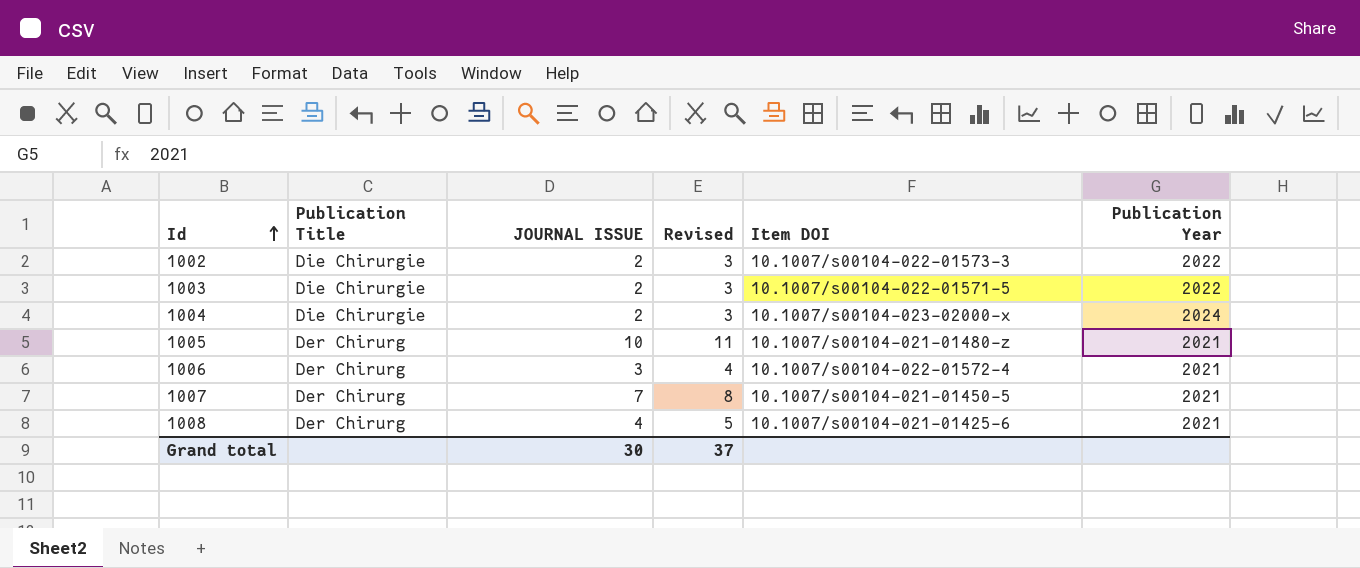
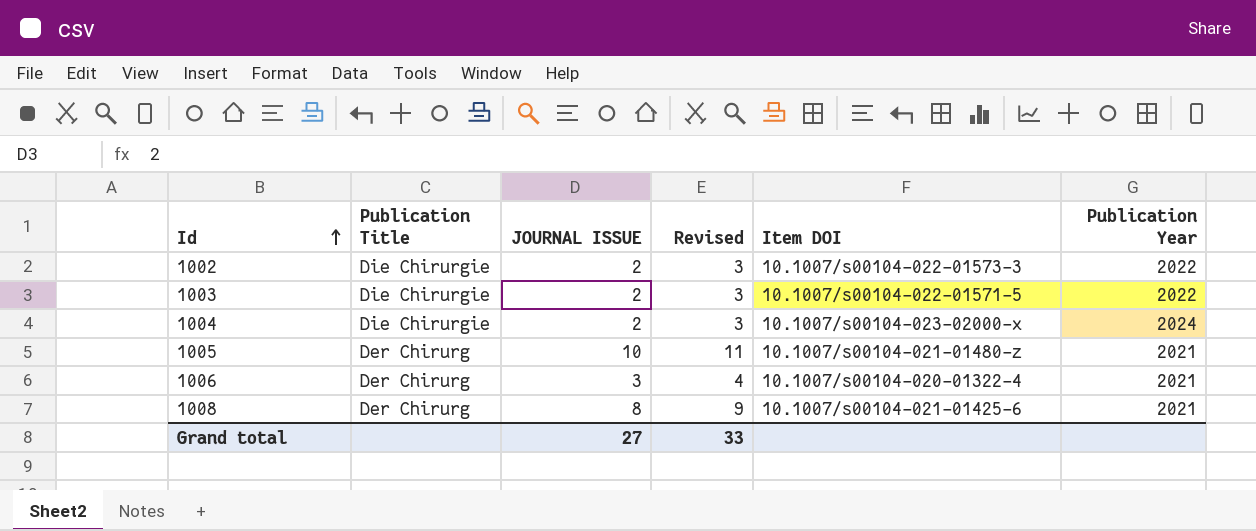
row 1007: Der Chirurg | 7 | 8 | 10.1007/s00104-021-01450-5 | 2021 -> none
1006 | Item DOI: 10.1007/s00104-022-01572-4 -> 10.1007/s00104-020-01322-4
1008 | JOURNAL ISSUE: 4 -> 8
1008 | Revised: 5 -> 9
Grand total | JOURNAL ISSUE: 30 -> 27
Grand total | Revised: 37 -> 33

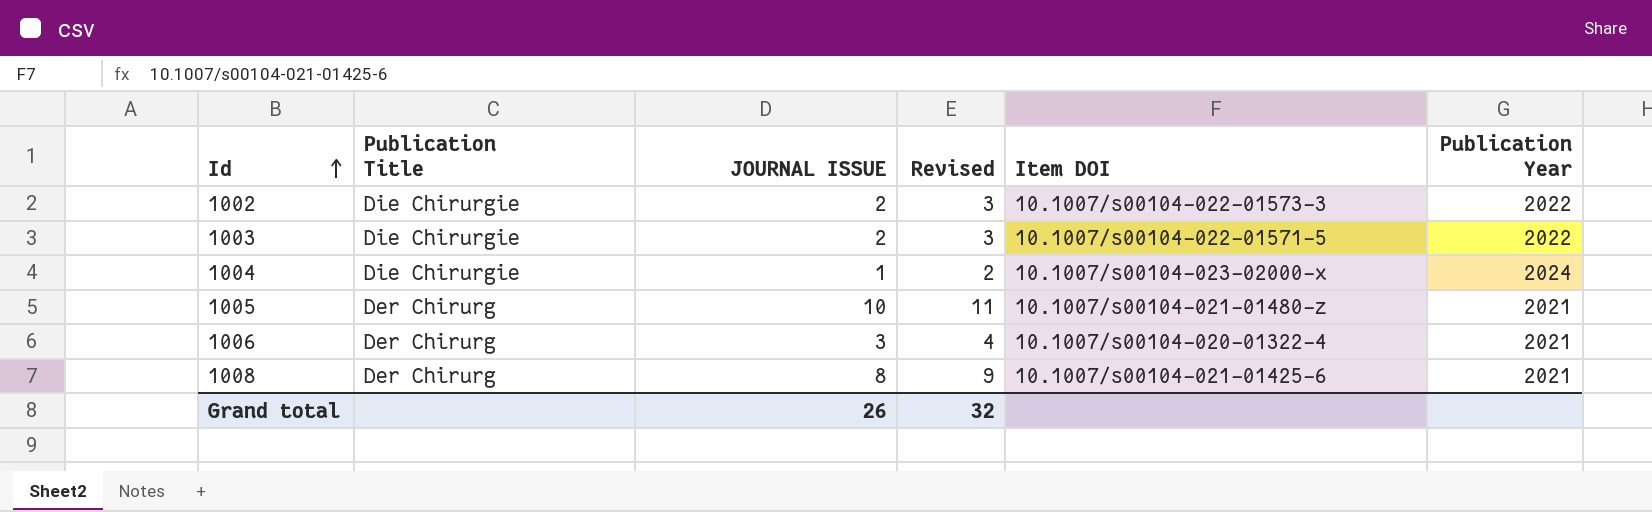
1004 | JOURNAL ISSUE: 2 -> 1
1004 | Revised: 3 -> 2
Grand total | JOURNAL ISSUE: 27 -> 26
Grand total | Revised: 33 -> 32

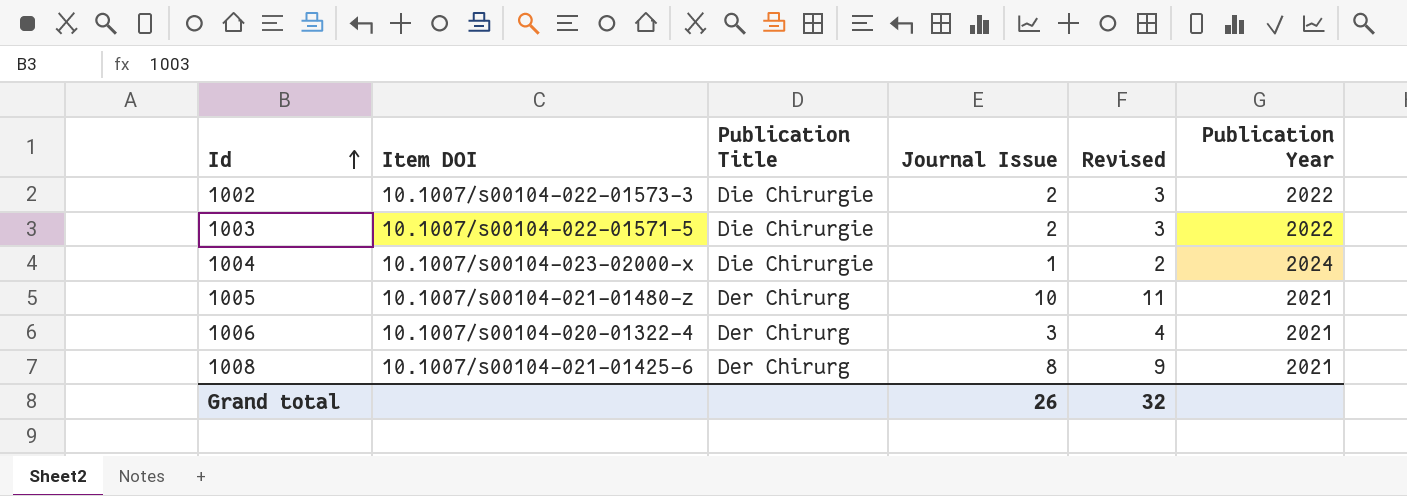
column Item DOI | position: 5 -> 2
column name: JOURNAL ISSUE -> Journal Issue

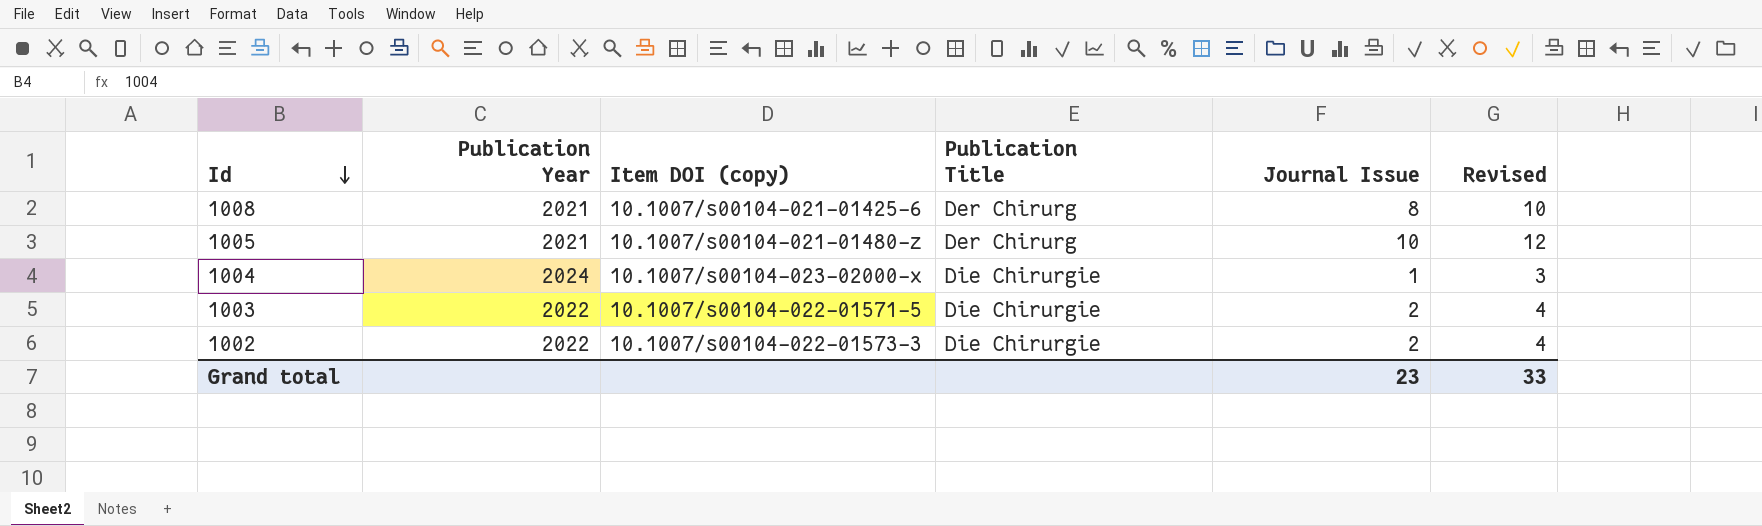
row order: Id ascending -> Id descending
column Publication Year | position: 6 -> 2
column name: Item DOI -> Item DOI (copy)
column Revised | formula: [Journal Issue] + 1 -> [Journal Issue] + 2
row 1006: 10.1007/s00104-020-01322-4 | Der Chirurg | 3 | 4 | 2021 -> none
Grand total | Journal Issue: 26 -> 23
Grand total | Revised: 32 -> 33

